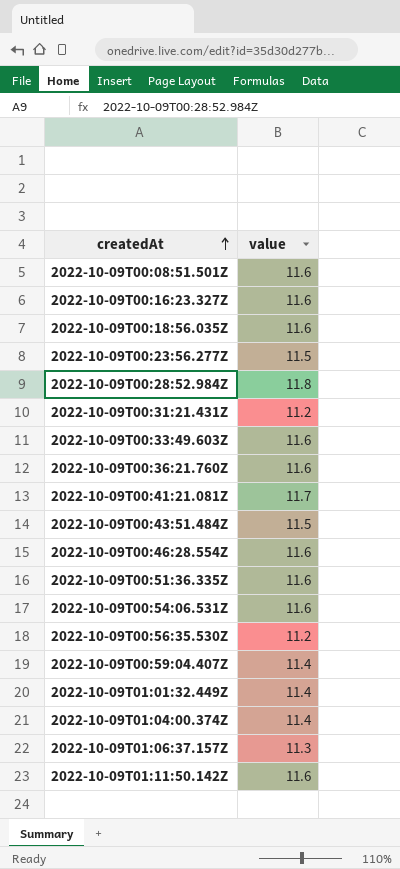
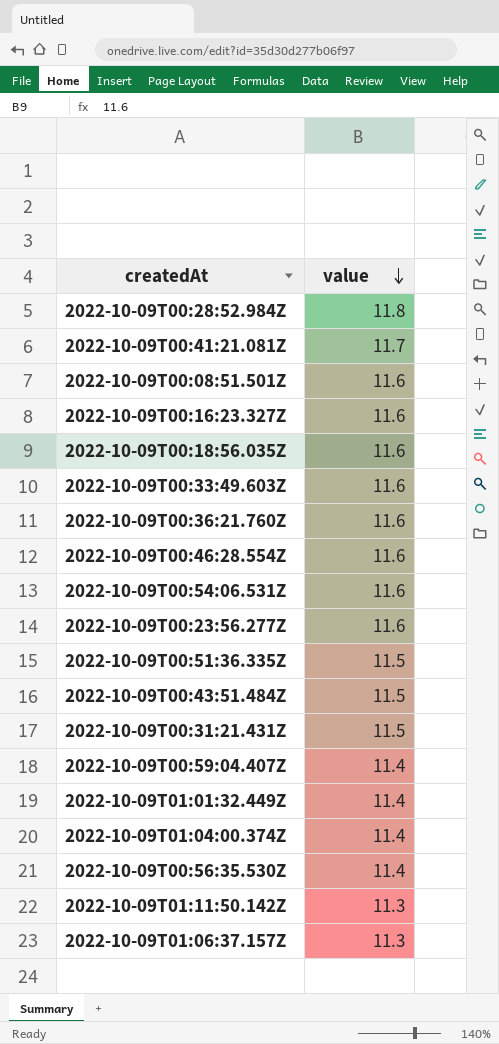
row order: createdAt ascending -> value descending
2022-10-09T00:23:56.277Z | value: 11.5 -> 11.6
2022-10-09T00:51:36.335Z | value: 11.6 -> 11.5
2022-10-09T00:31:21.431Z | value: 11.2 -> 11.5
2022-10-09T00:56:35.530Z | value: 11.2 -> 11.4
2022-10-09T01:11:50.142Z | value: 11.6 -> 11.3

